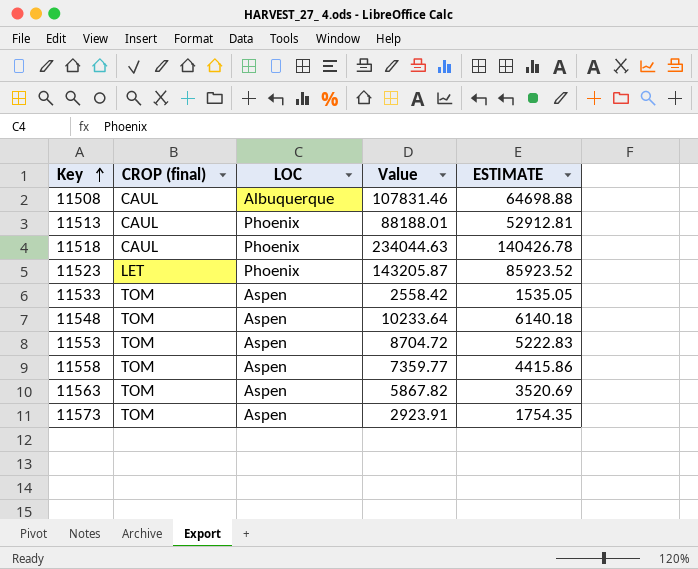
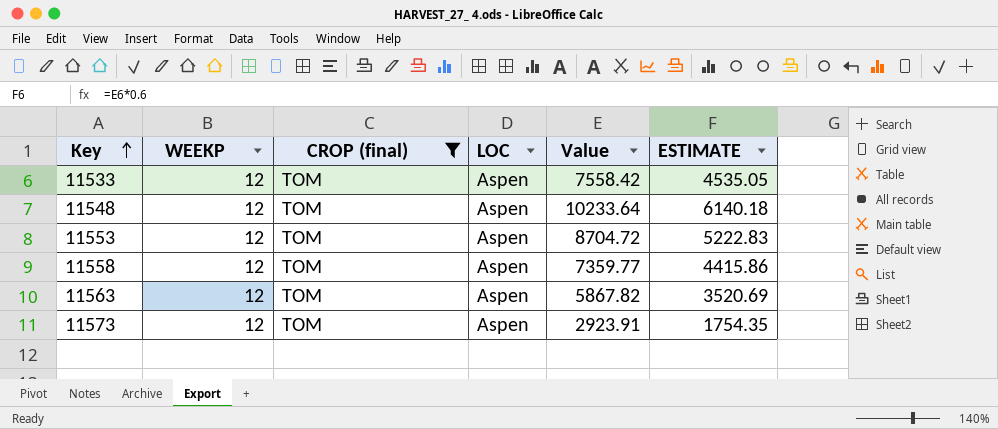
filter: none -> CROP (final) = TOM
column WEEKP | position: none -> 2
11533 | Value: 2558.42 -> 7558.42
11533 | ESTIMATE: 1535.05 -> 4535.05

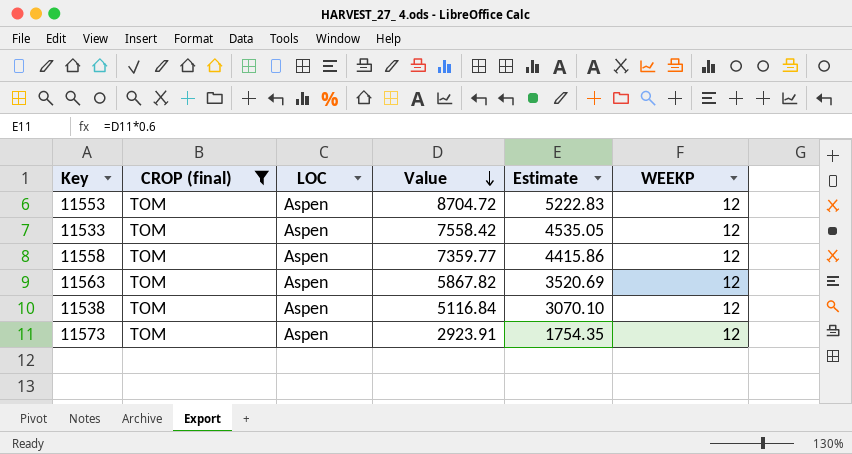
row order: Key ascending -> Value descending
column name: ESTIMATE -> Estimate
column WEEKP | position: 2 -> 6
row 11548: 12 | TOM | Aspen | 10233.64 | 6140.18 -> none
row 11538: none -> TOM | Aspen | 5116.84 | 3070.10 | 12

